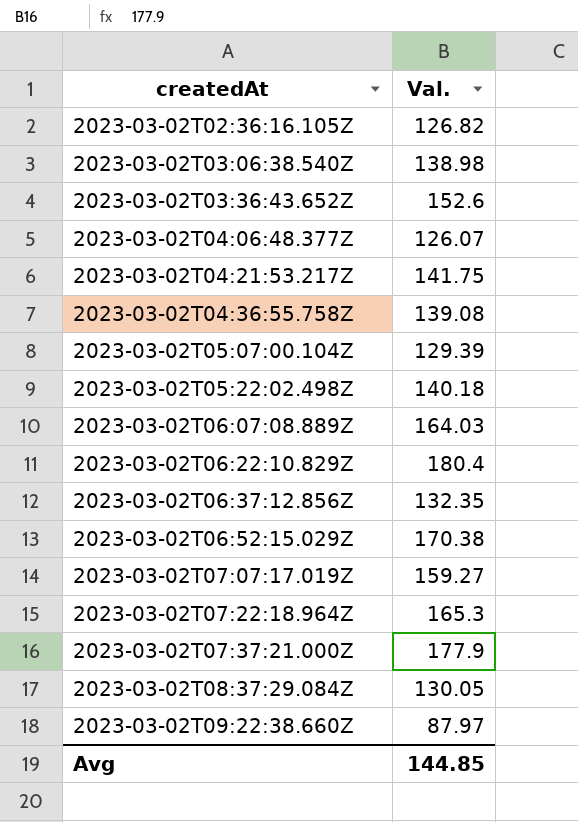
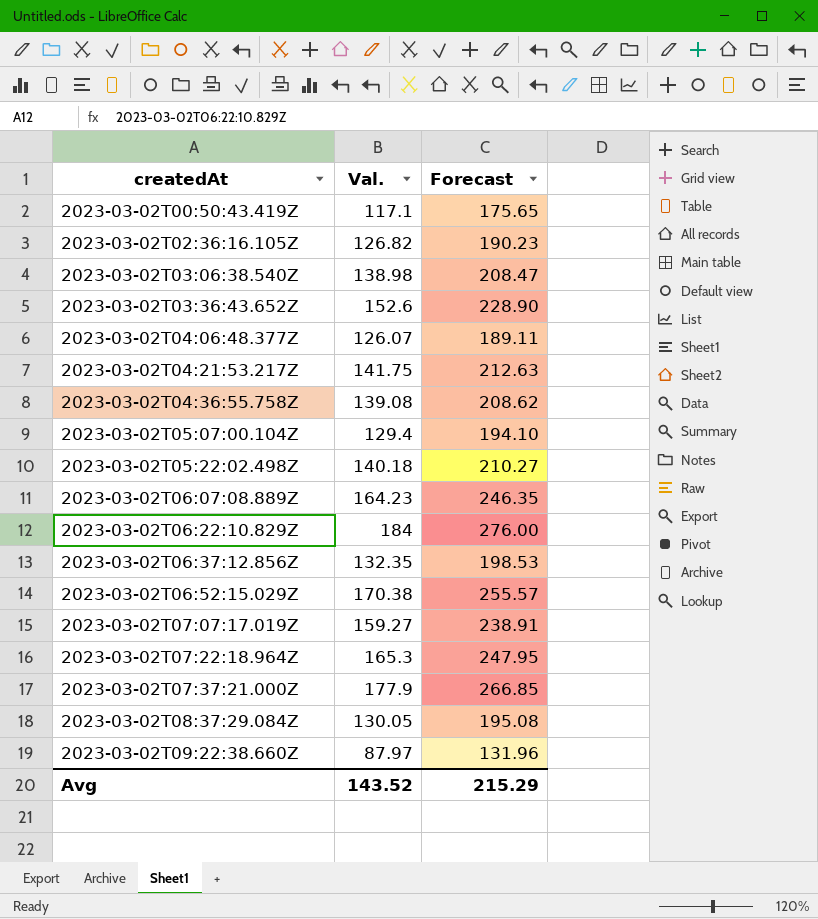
column Forecast | formula: none -> [Val.] * 1.5
row 2023-03-02T00:50:43.419Z: none -> 117.1 | 175.65
2023-03-02T05:07:00.104Z | Val.: 129.39 -> 129.4
2023-03-02T06:07:08.889Z | Val.: 164.03 -> 164.23
2023-03-02T06:22:10.829Z | Val.: 180.4 -> 184
Avg | Val.: 144.85 -> 143.52

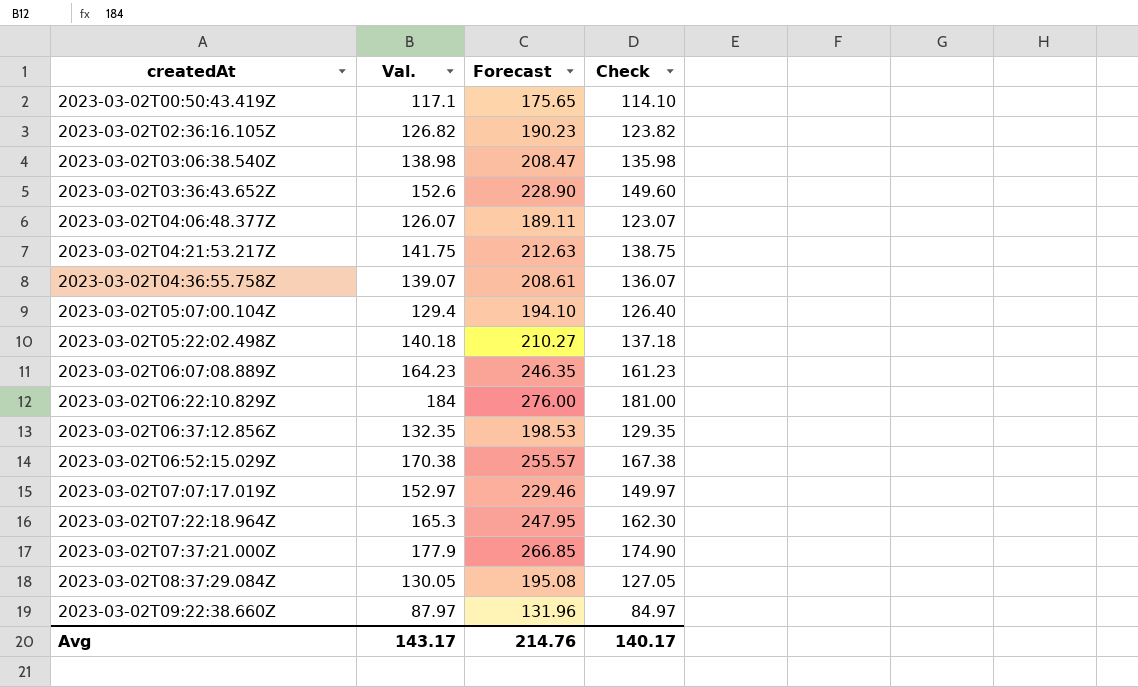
column Check | formula: none -> [Val.] - 3
2023-03-02T04:36:55.758Z | Val.: 139.08 -> 139.07
2023-03-02T04:36:55.758Z | Forecast: 208.62 -> 208.61
2023-03-02T07:07:17.019Z | Val.: 159.27 -> 152.97
2023-03-02T07:07:17.019Z | Forecast: 238.91 -> 229.46
Avg | Val.: 143.52 -> 143.17
Avg | Forecast: 215.29 -> 214.76

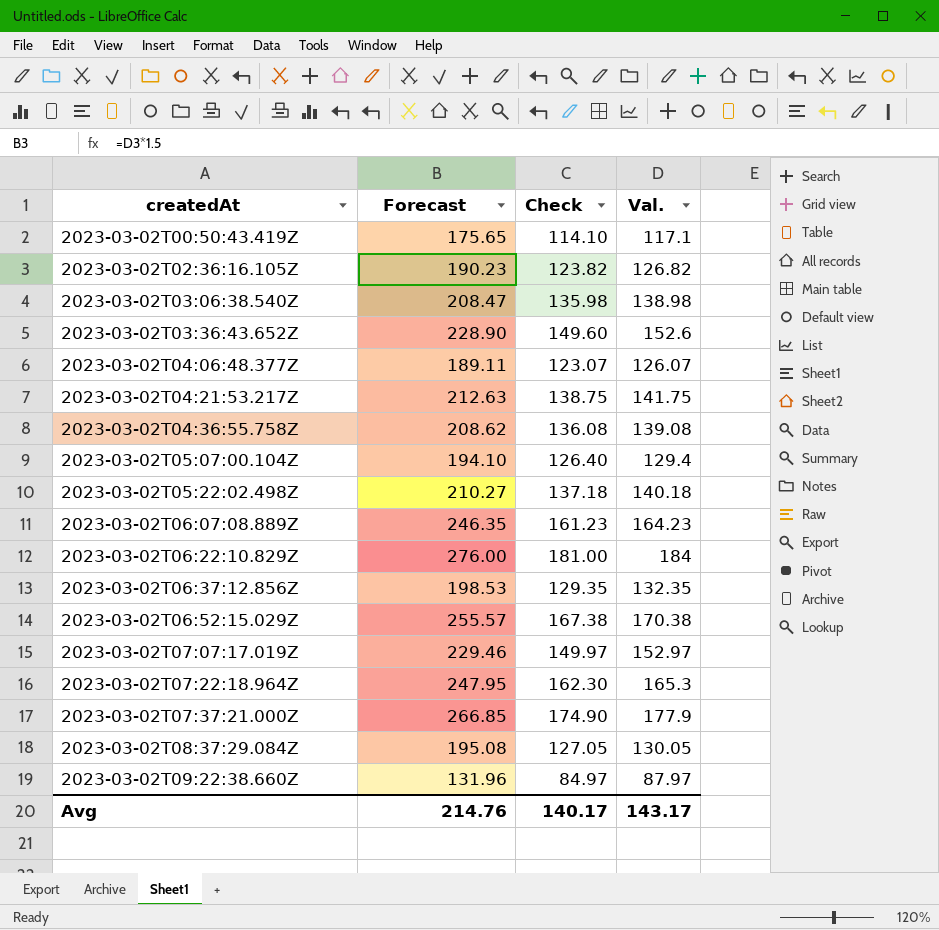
column Val. | position: 2 -> 4
2023-03-02T04:36:55.758Z | Forecast: 208.61 -> 208.62
2023-03-02T04:36:55.758Z | Check: 136.07 -> 136.08
2023-03-02T04:36:55.758Z | Val.: 139.07 -> 139.08

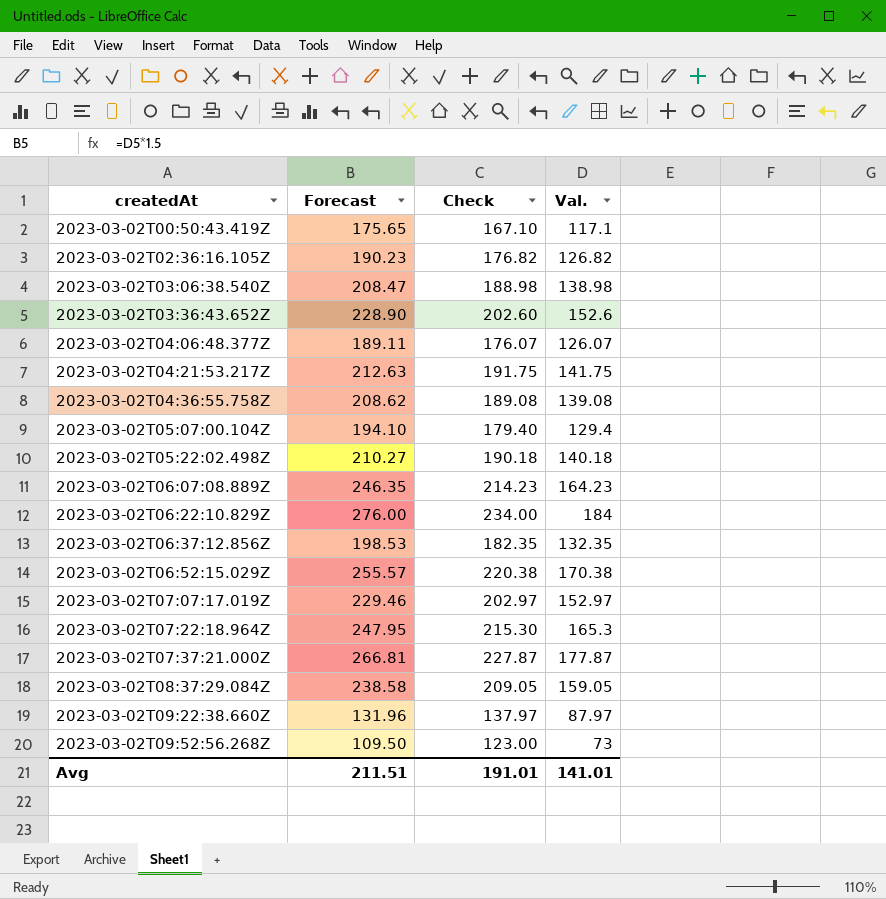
column Check | formula: [Val.] - 3 -> [Val.] + 50
2023-03-02T07:37:21.000Z | Forecast: 266.85 -> 266.81
2023-03-02T07:37:21.000Z | Val.: 177.9 -> 177.87
2023-03-02T08:37:29.084Z | Forecast: 195.08 -> 238.58
2023-03-02T08:37:29.084Z | Val.: 130.05 -> 159.05
row 2023-03-02T09:52:56.268Z: none -> 109.50 | 123.00 | 73
Avg | Forecast: 214.76 -> 211.51
Avg | Check: 140.17 -> 191.01
Avg | Val.: 143.17 -> 141.01

